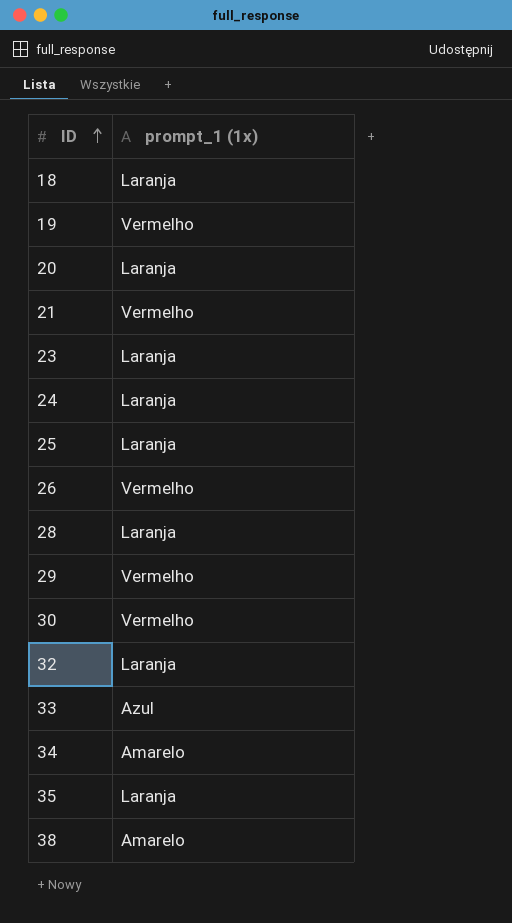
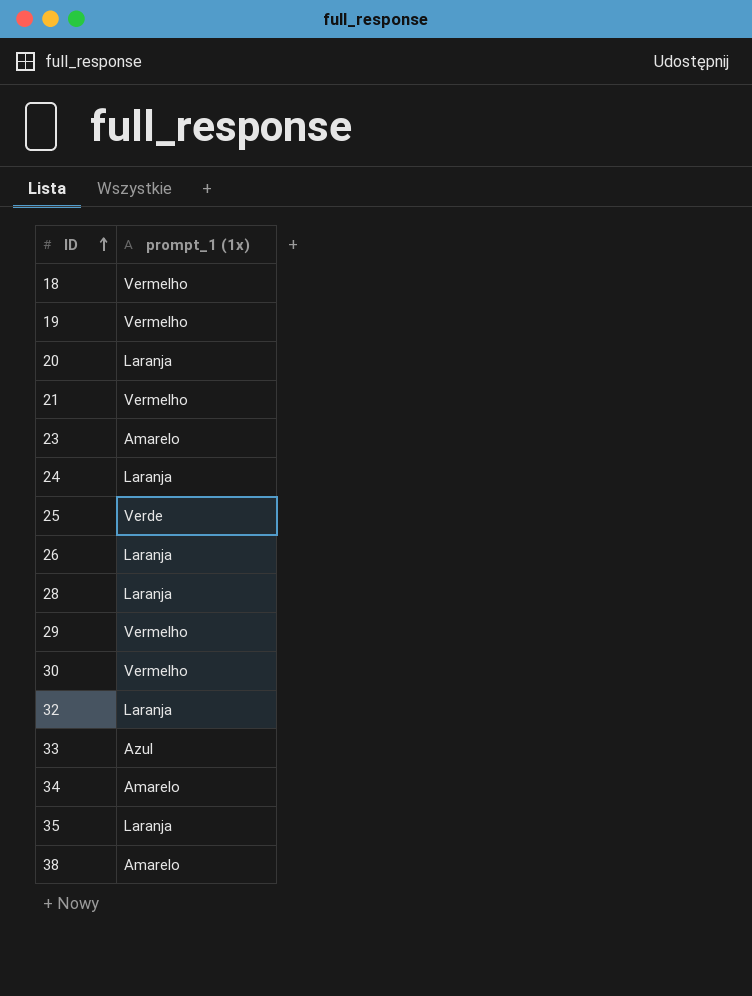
18 | prompt_1 (1x): Laranja -> Vermelho
23 | prompt_1 (1x): Laranja -> Amarelo
25 | prompt_1 (1x): Laranja -> Verde
26 | prompt_1 (1x): Vermelho -> Laranja

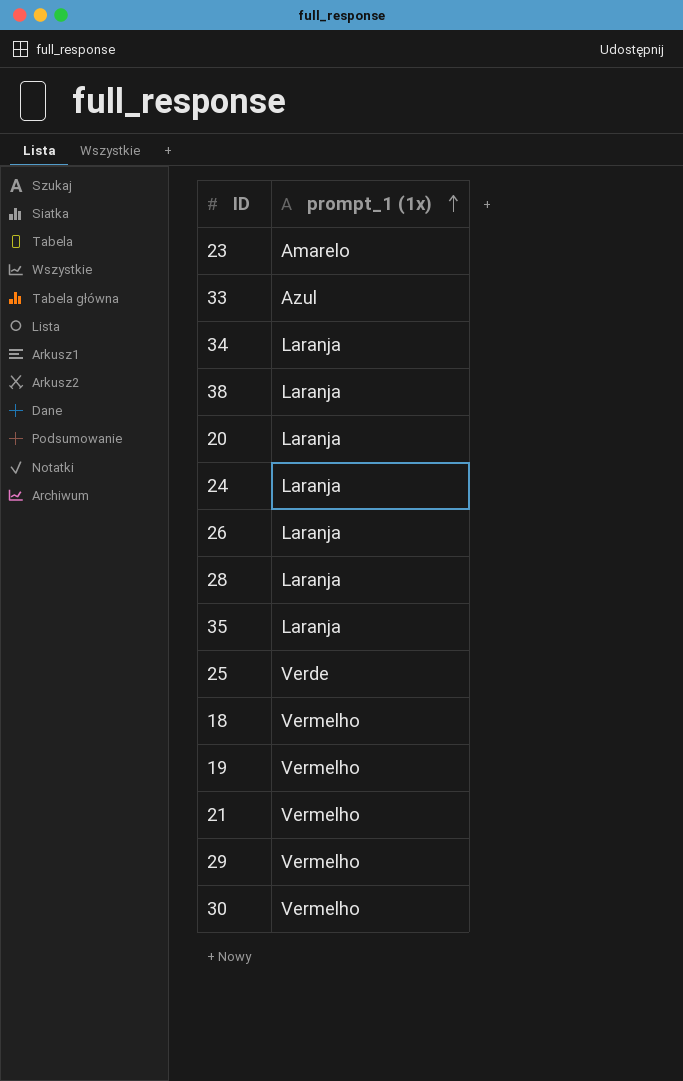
row order: ID ascending -> prompt_1 (1x) ascending
row 32: Laranja -> none
34 | prompt_1 (1x): Amarelo -> Laranja
38 | prompt_1 (1x): Amarelo -> Laranja

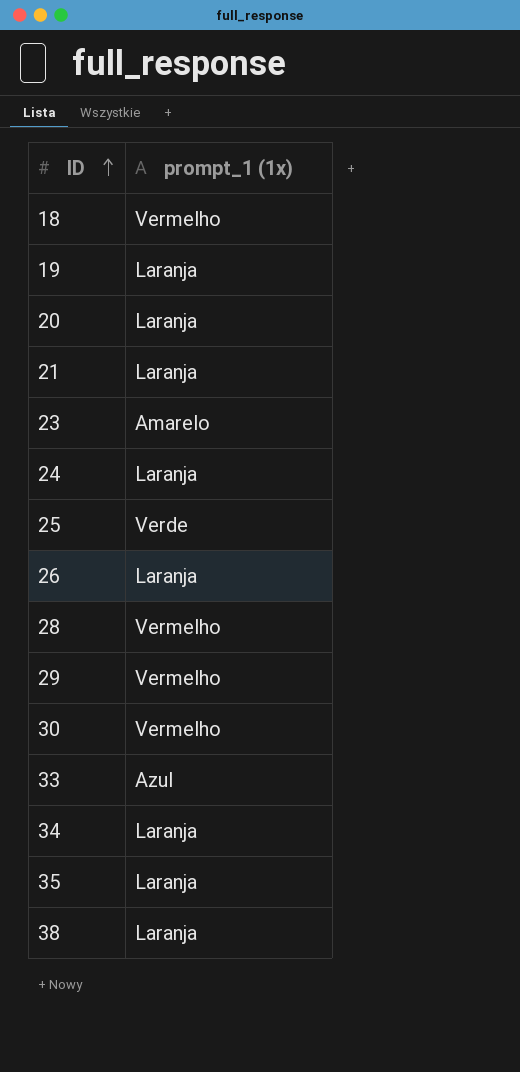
row order: prompt_1 (1x) ascending -> ID ascending
19 | prompt_1 (1x): Vermelho -> Laranja
21 | prompt_1 (1x): Vermelho -> Laranja
28 | prompt_1 (1x): Laranja -> Vermelho

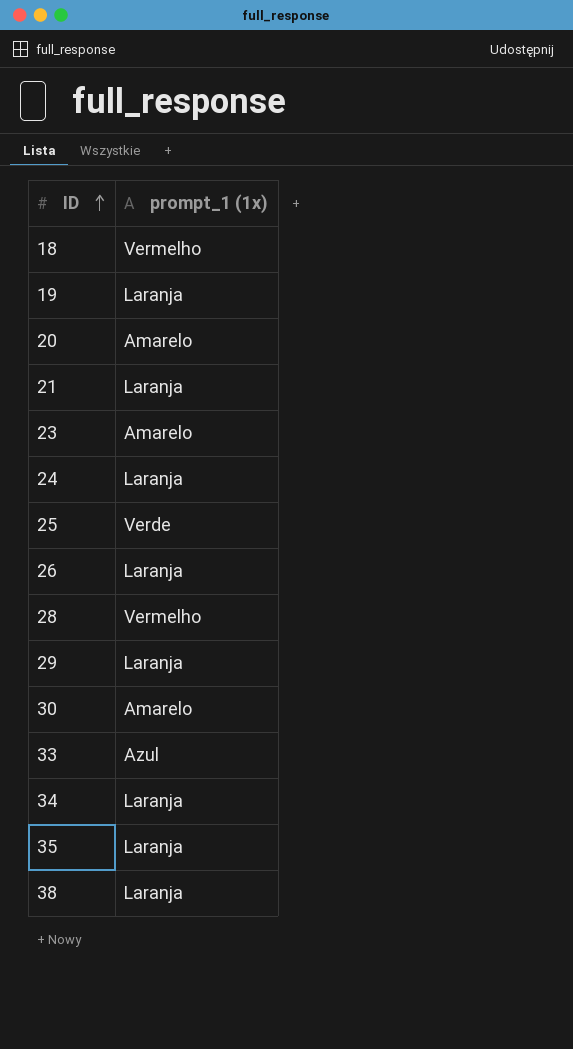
20 | prompt_1 (1x): Laranja -> Amarelo
29 | prompt_1 (1x): Vermelho -> Laranja
30 | prompt_1 (1x): Vermelho -> Amarelo

